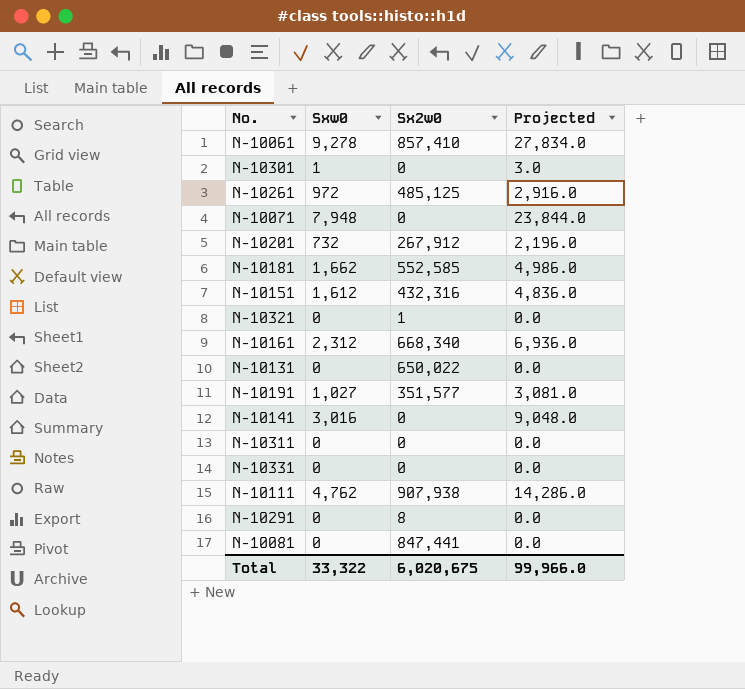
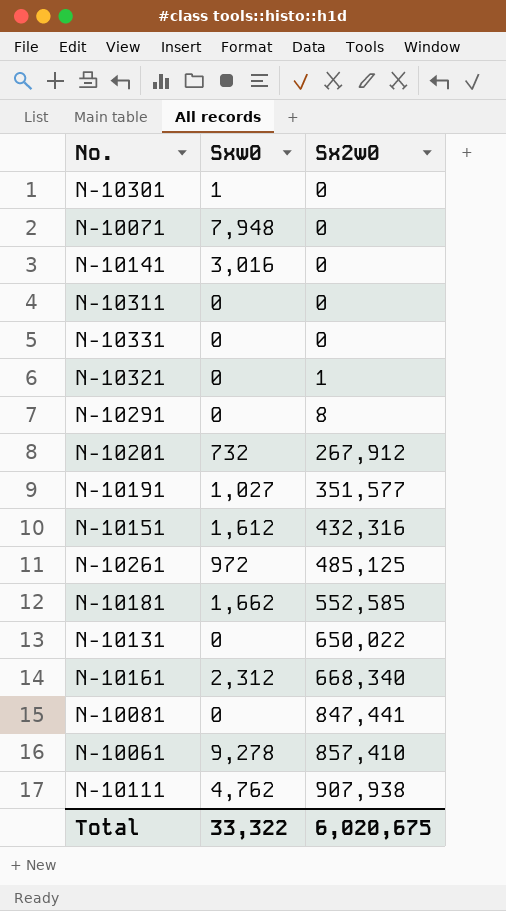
row order: none -> Sx2w0 ascending
column Projected | formula: [Sxw0] * 3 -> none

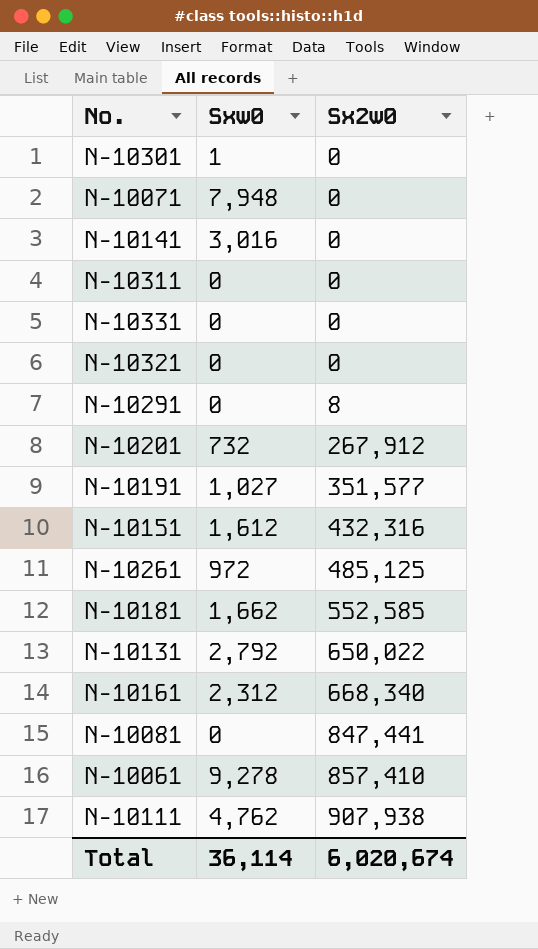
N-10321 | Sx2w0: 1 -> 0
N-10131 | Sxw0: 0 -> 2,792
Total | Sxw0: 33,322 -> 36,114
Total | Sx2w0: 6,020,675 -> 6,020,674

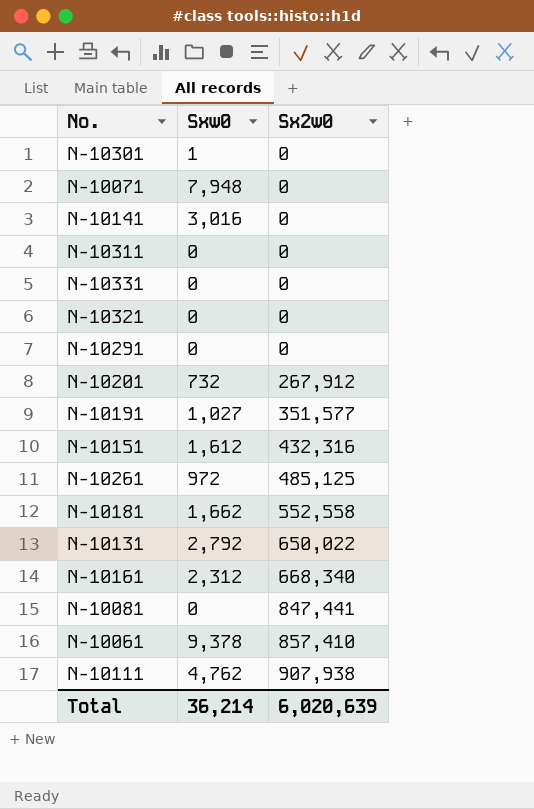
N-10291 | Sx2w0: 8 -> 0
N-10181 | Sx2w0: 552,585 -> 552,558
N-10061 | Sxw0: 9,278 -> 9,378
Total | Sxw0: 36,114 -> 36,214
Total | Sx2w0: 6,020,674 -> 6,020,639

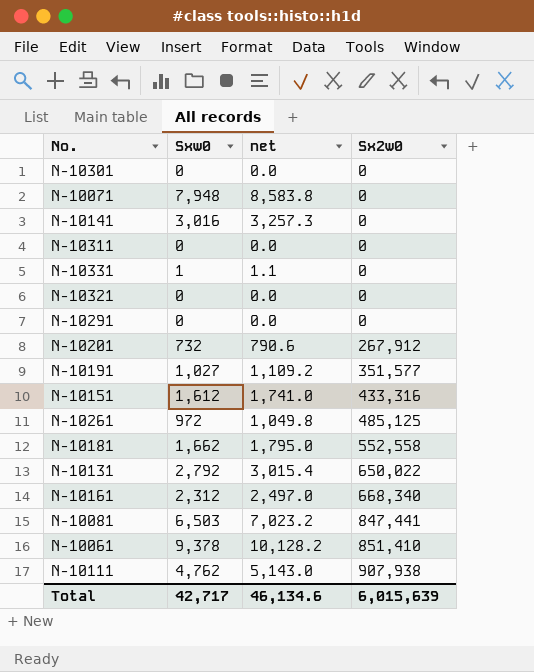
column net | formula: none -> [Sxw0] * 1.08
N-10301 | Sxw0: 1 -> 0
N-10331 | Sxw0: 0 -> 1
N-10151 | Sx2w0: 432,316 -> 433,316
N-10081 | Sxw0: 0 -> 6,503
N-10061 | Sx2w0: 857,410 -> 851,410
Total | Sxw0: 36,214 -> 42,717
Total | Sx2w0: 6,020,639 -> 6,015,639

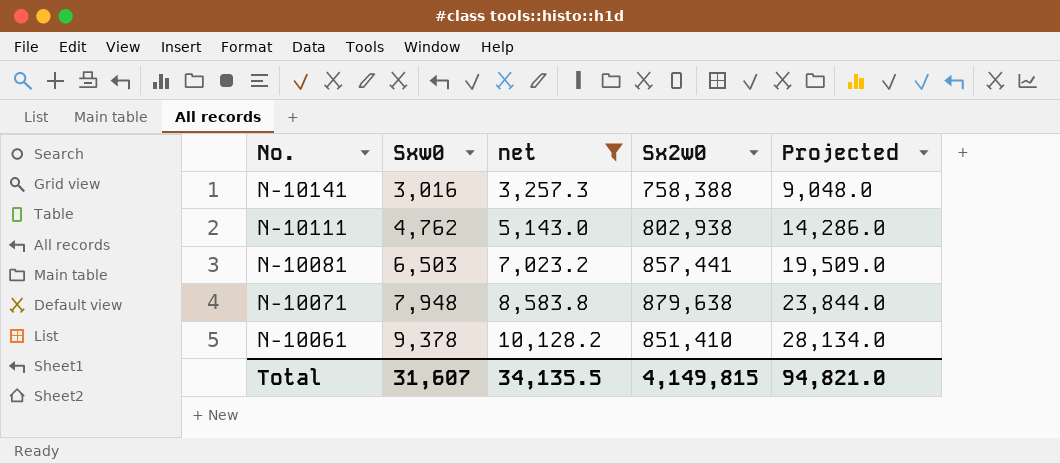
filter: none -> net >= 3,257.3
row order: Sx2w0 ascending -> No. descending
column Projected | formula: none -> [Sxw0] * 3
N-10141 | Sx2w0: 0 -> 758,388
N-10111 | Sx2w0: 907,938 -> 802,938
N-10081 | Sx2w0: 847,441 -> 857,441
N-10071 | Sx2w0: 0 -> 879,638
Total | Sxw0: 42,717 -> 31,607
Total | net: 46,134.6 -> 34,135.5
Total | Sx2w0: 6,015,639 -> 4,149,815

